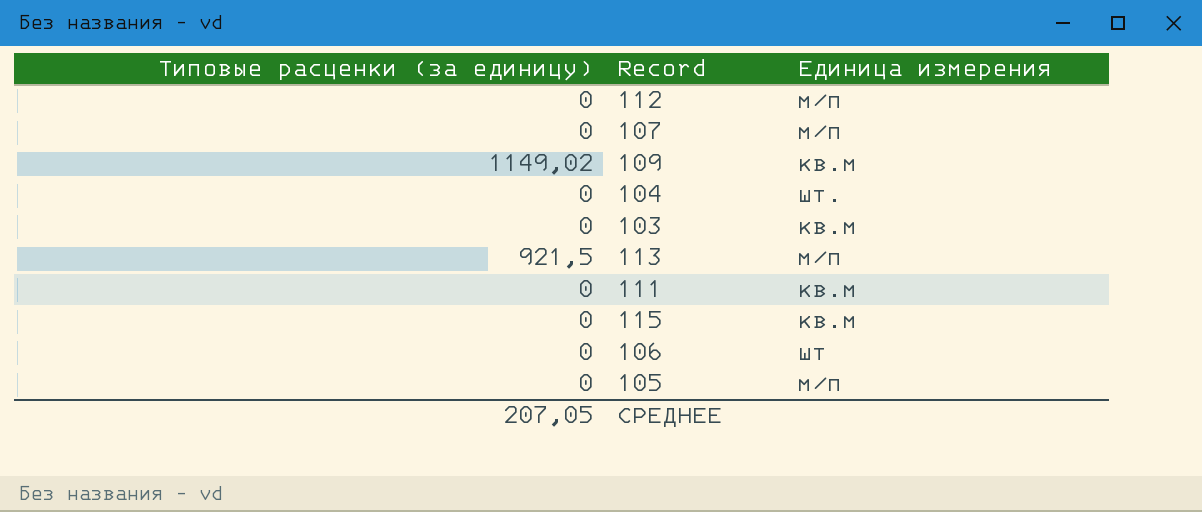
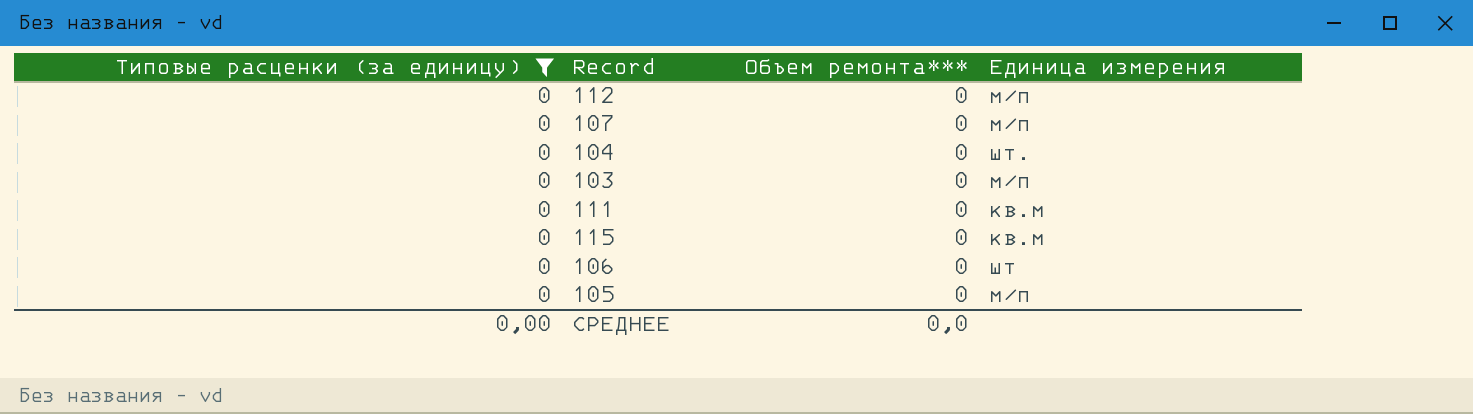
filter: none -> Типовые расценки (за единицу) = 0
column Объем ремонта*** | position: none -> 3
103 | Единица измерения: кв.м -> м/п
СРЕДНЕЕ | Типовые расценки (за единицу): 207,05 -> 0,00

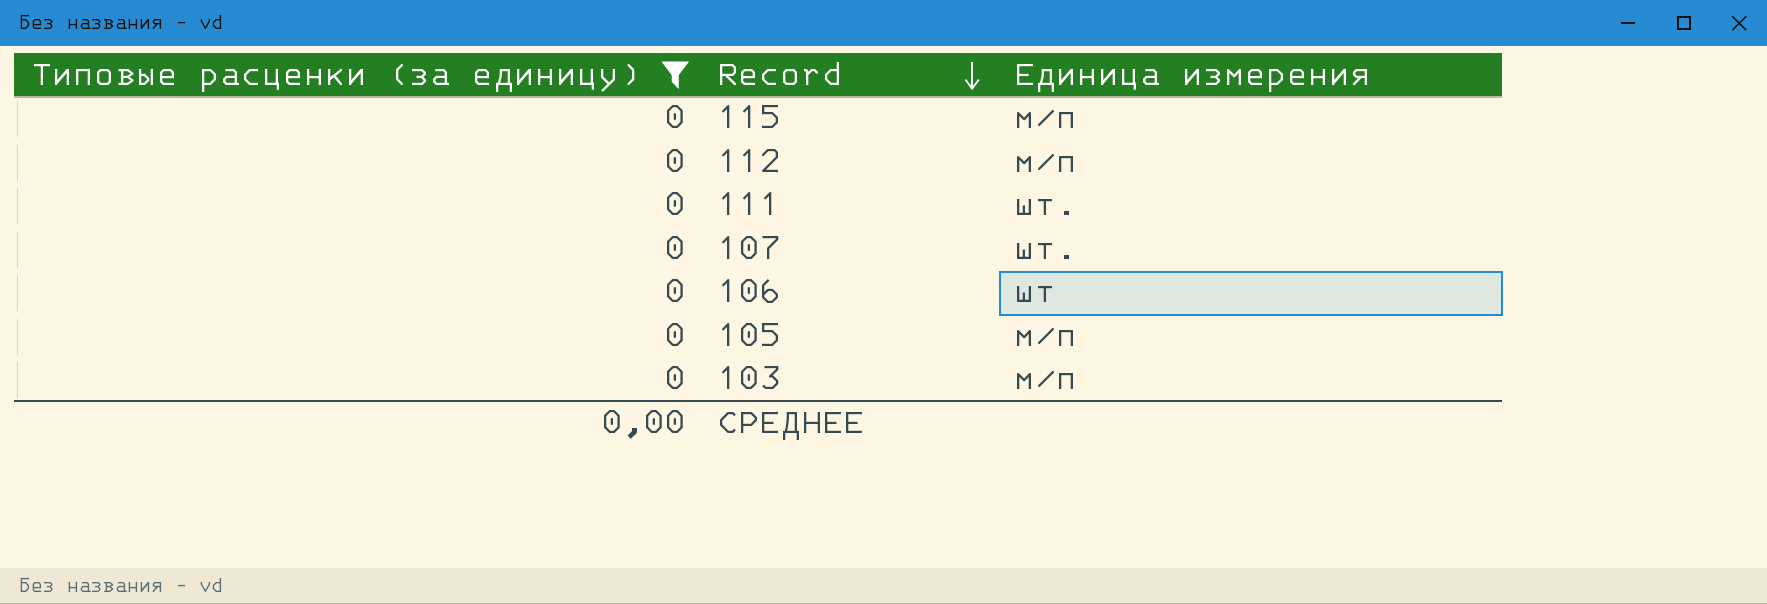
row order: none -> Record descending
column Объем ремонта*** | position: 3 -> none
row 104: 0 | 0 | шт. -> none
115 | Единица измерения: кв.м -> м/п
111 | Единица измерения: кв.м -> шт.
107 | Единица измерения: м/п -> шт.

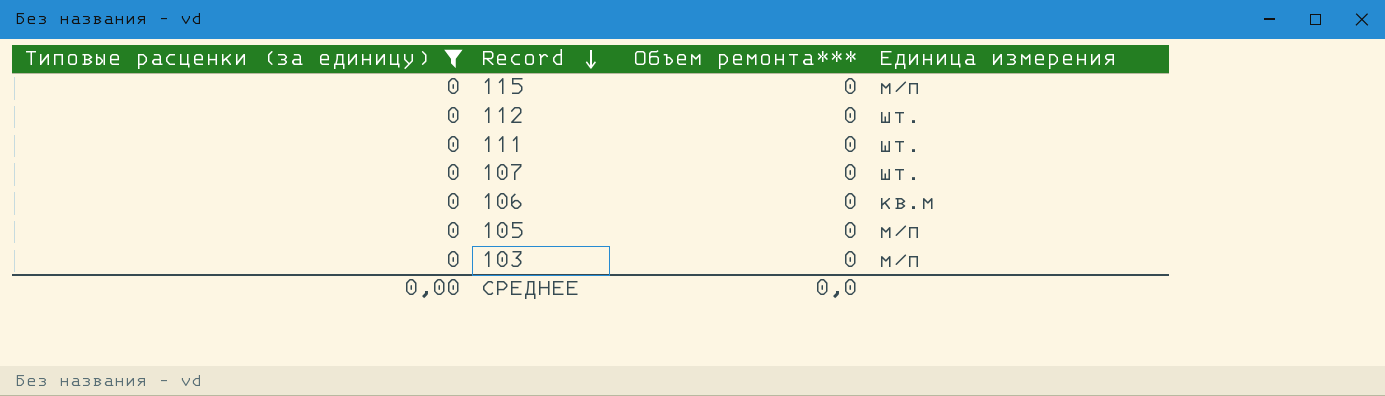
column Объем ремонта*** | position: none -> 3
112 | Единица измерения: м/п -> шт.
106 | Единица измерения: шт -> кв.м

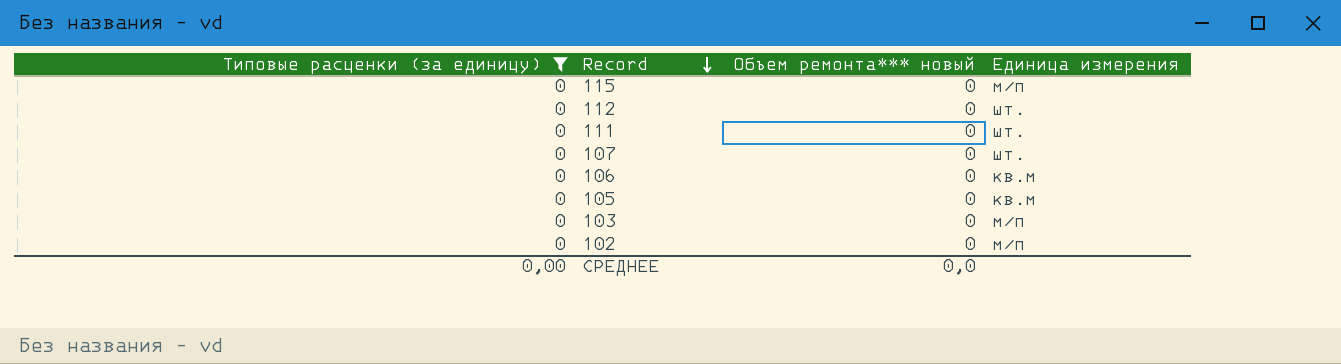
column name: Объем ремонта*** -> Объем ремонта*** новый
105 | Единица измерения: м/п -> кв.м
row 102: none -> 0 | 0 | м/п

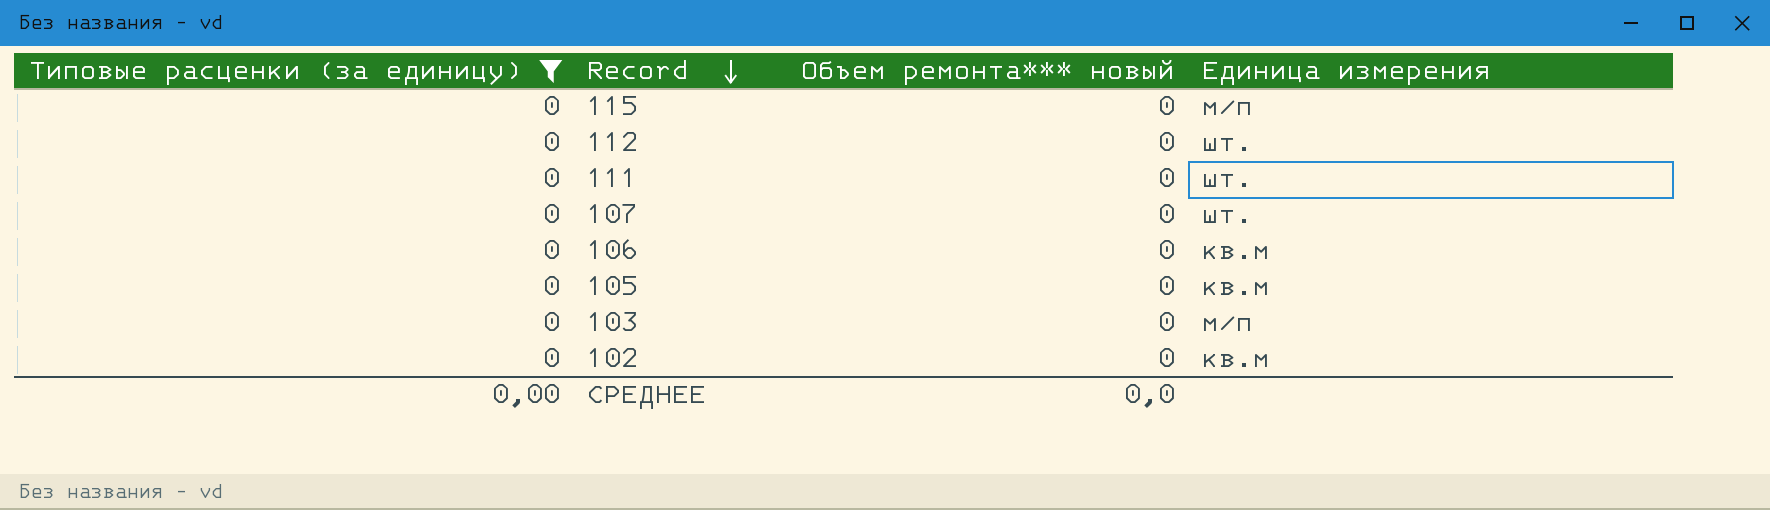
102 | Единица измерения: м/п -> кв.м

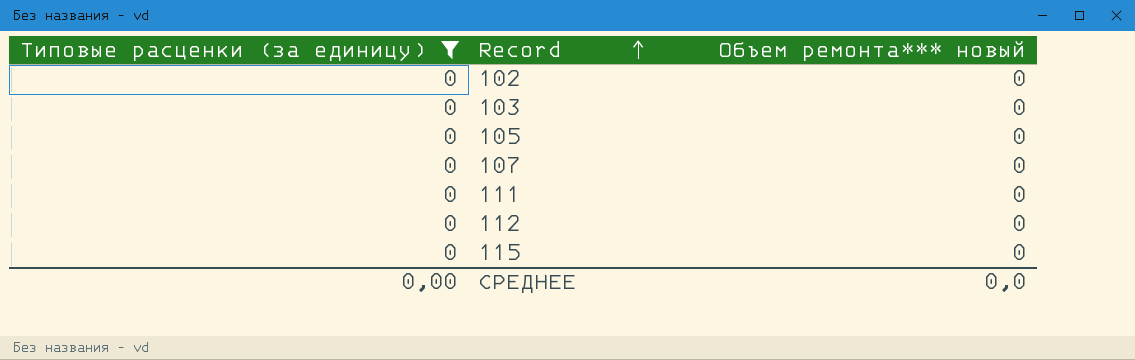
row order: Record descending -> Record ascending
column Единица измерения | position: 4 -> none
row 106: 0 | 0 | кв.м -> none

